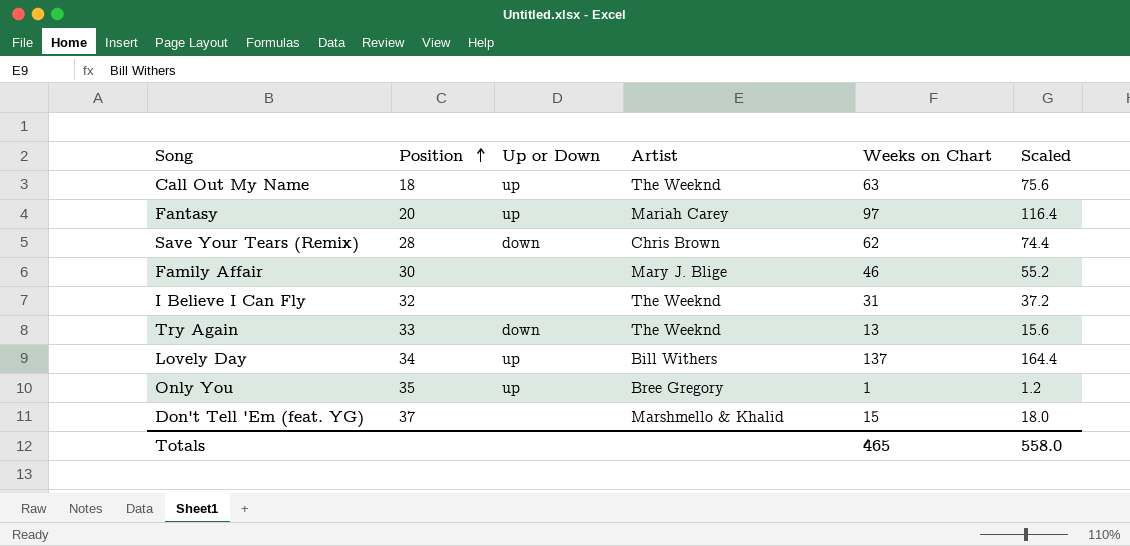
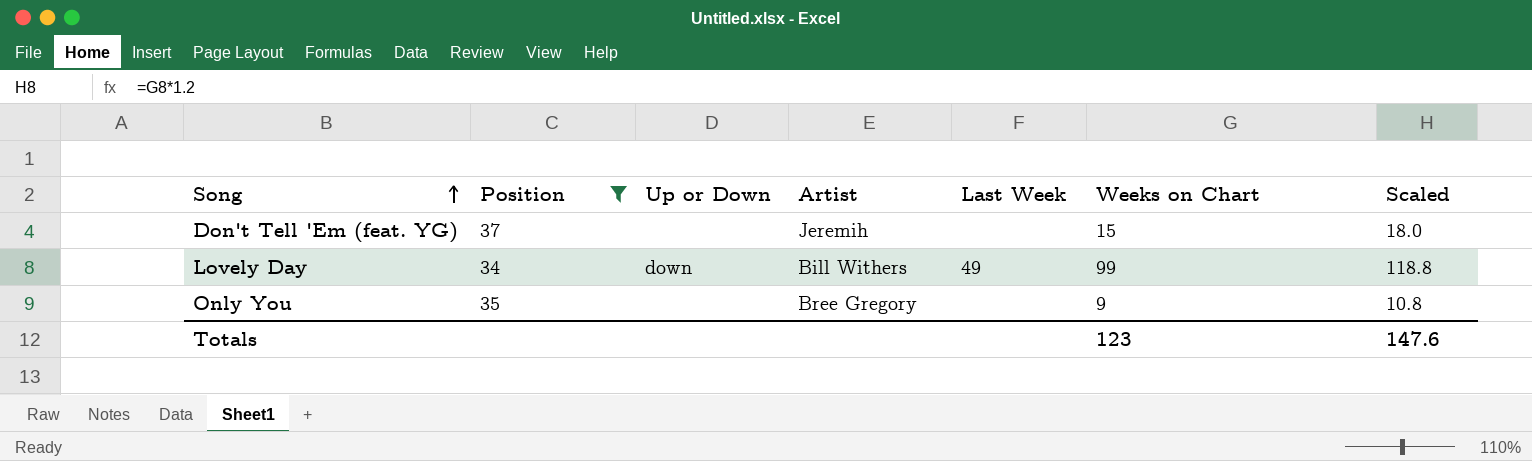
filter: none -> Position >= 34
row order: Position ascending -> Song ascending
column Last Week | position: none -> 5
Don't Tell 'Em (feat. YG) | Artist: Marshmello & Khalid -> Jeremih
Lovely Day | Up or Down: up -> down
Lovely Day | Weeks on Chart: 137 -> 99
Lovely Day | Scaled: 164.4 -> 118.8
Only You | Up or Down: up -> none
Only You | Weeks on Chart: 1 -> 9
Only You | Scaled: 1.2 -> 10.8
Totals | Weeks on Chart: 465 -> 123
Totals | Scaled: 558.0 -> 147.6

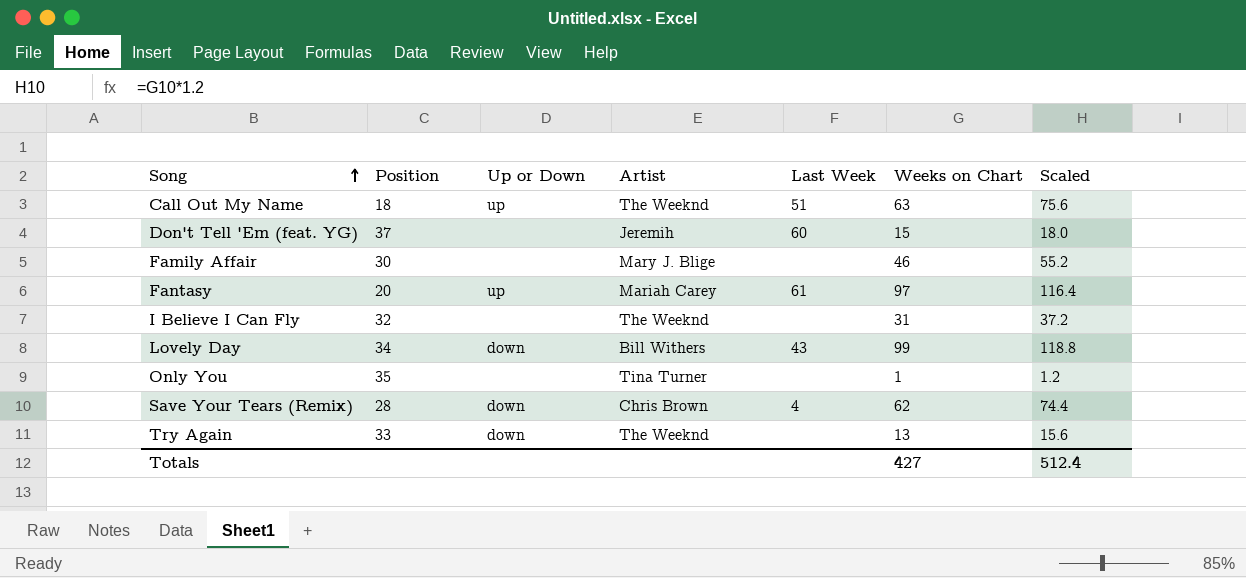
filter: Position >= 34 -> none
Don't Tell 'Em (feat. YG) | Last Week: none -> 60
Lovely Day | Last Week: 49 -> 43
Only You | Artist: Bree Gregory -> Tina Turner
Only You | Weeks on Chart: 9 -> 1
Only You | Scaled: 10.8 -> 1.2
Totals | Weeks on Chart: 123 -> 427
Totals | Scaled: 147.6 -> 512.4

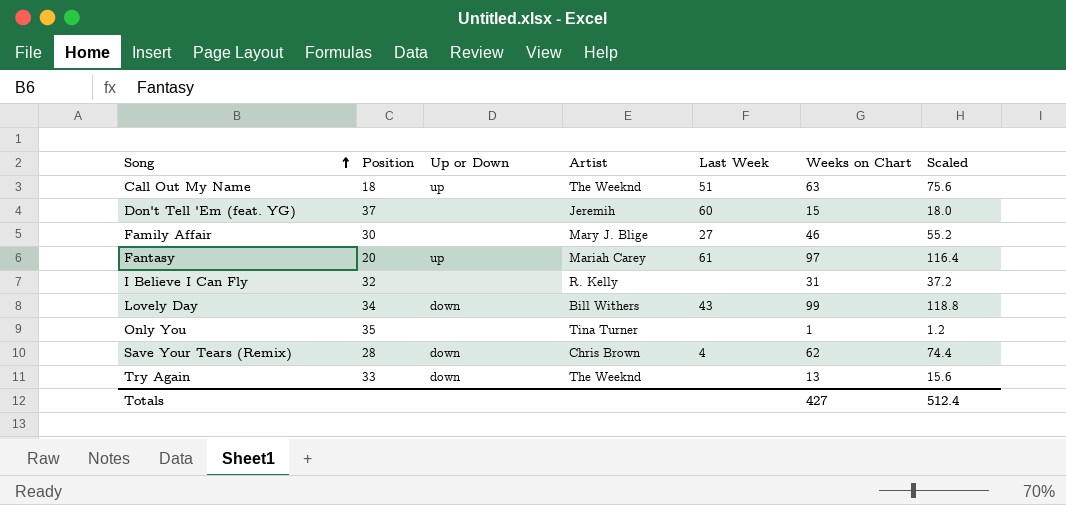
Family Affair | Last Week: none -> 27
I Believe I Can Fly | Artist: The Weeknd -> R. Kelly

